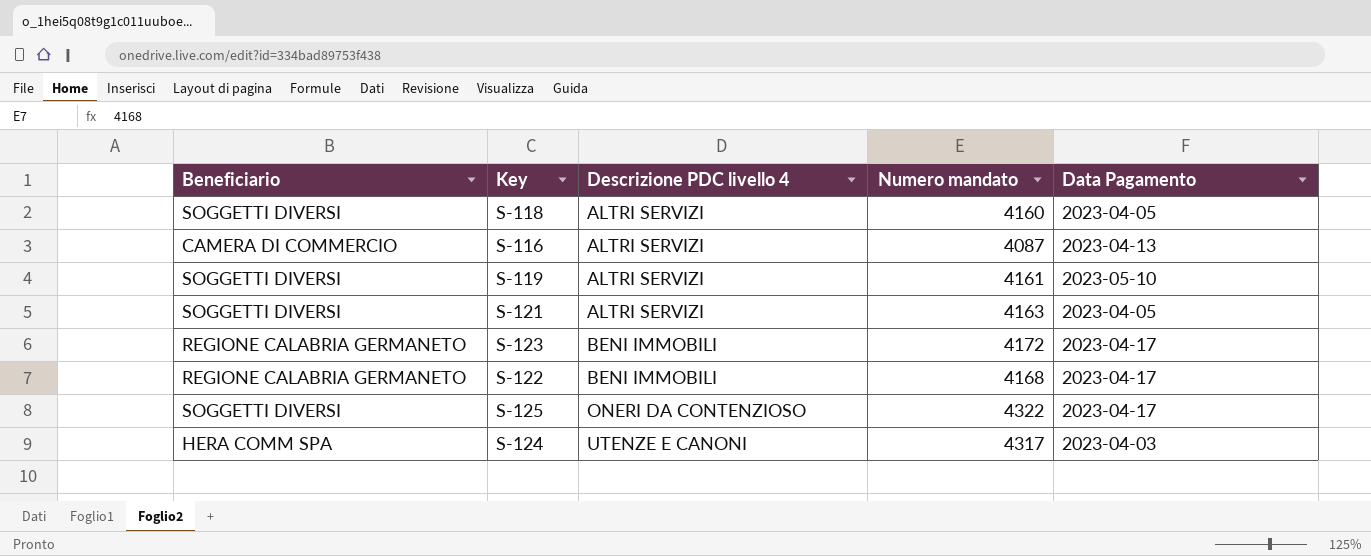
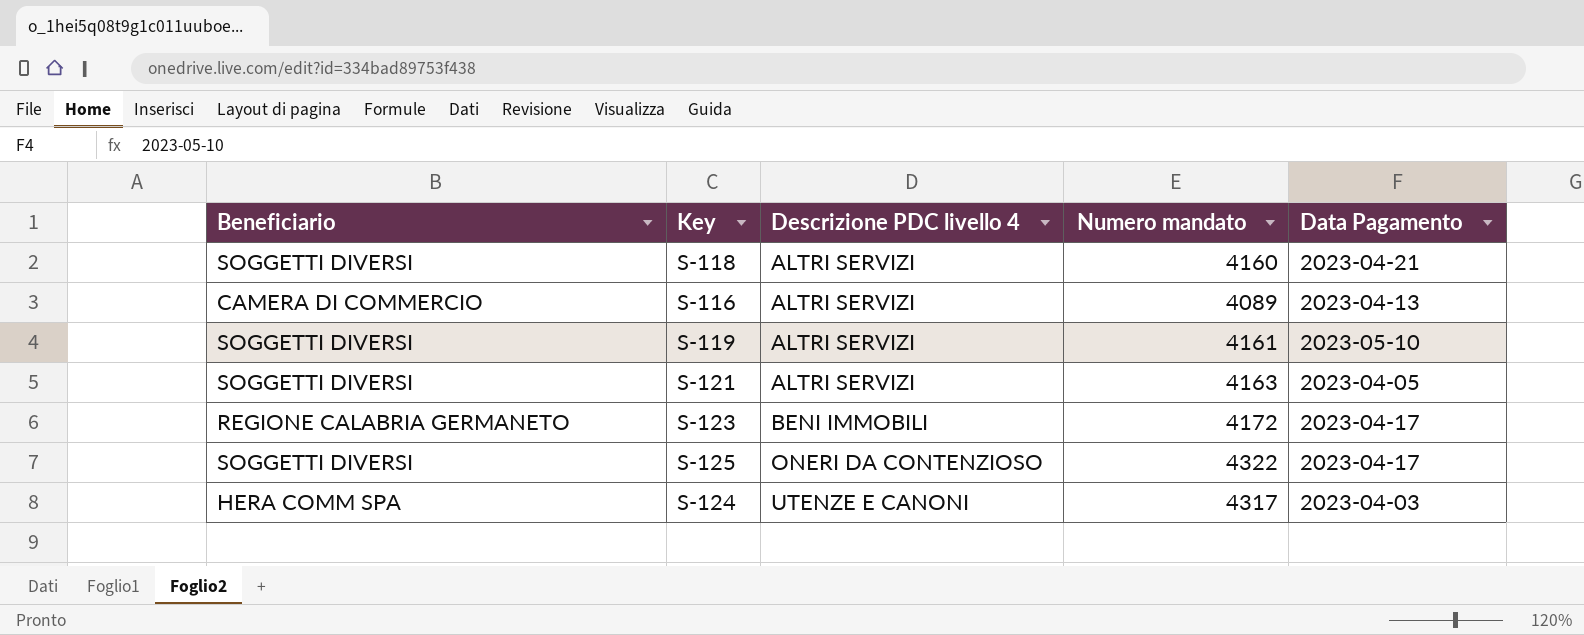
row S-122: REGIONE CALABRIA GERMANETO | BENI IMMOBILI | 4168 | 2023-04-17 -> none
S-118 | Data Pagamento: 2023-04-05 -> 2023-04-21
S-116 | Numero mandato: 4087 -> 4089

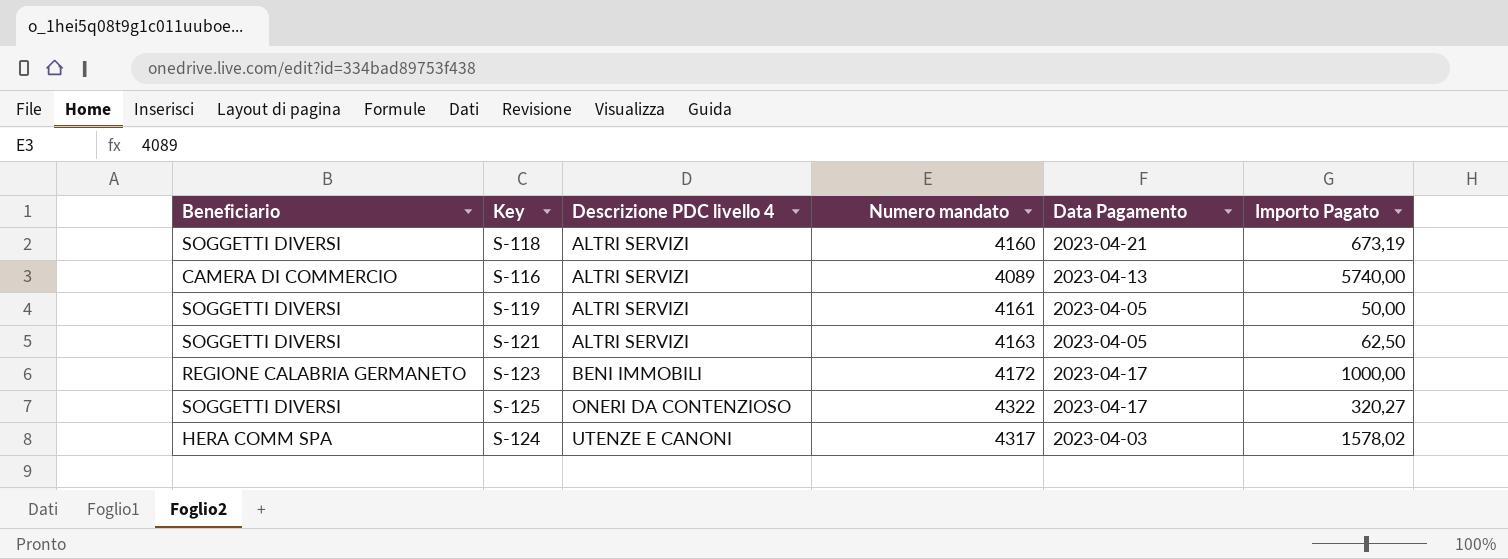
column Importo Pagato | position: none -> 6
S-119 | Data Pagamento: 2023-05-10 -> 2023-04-05

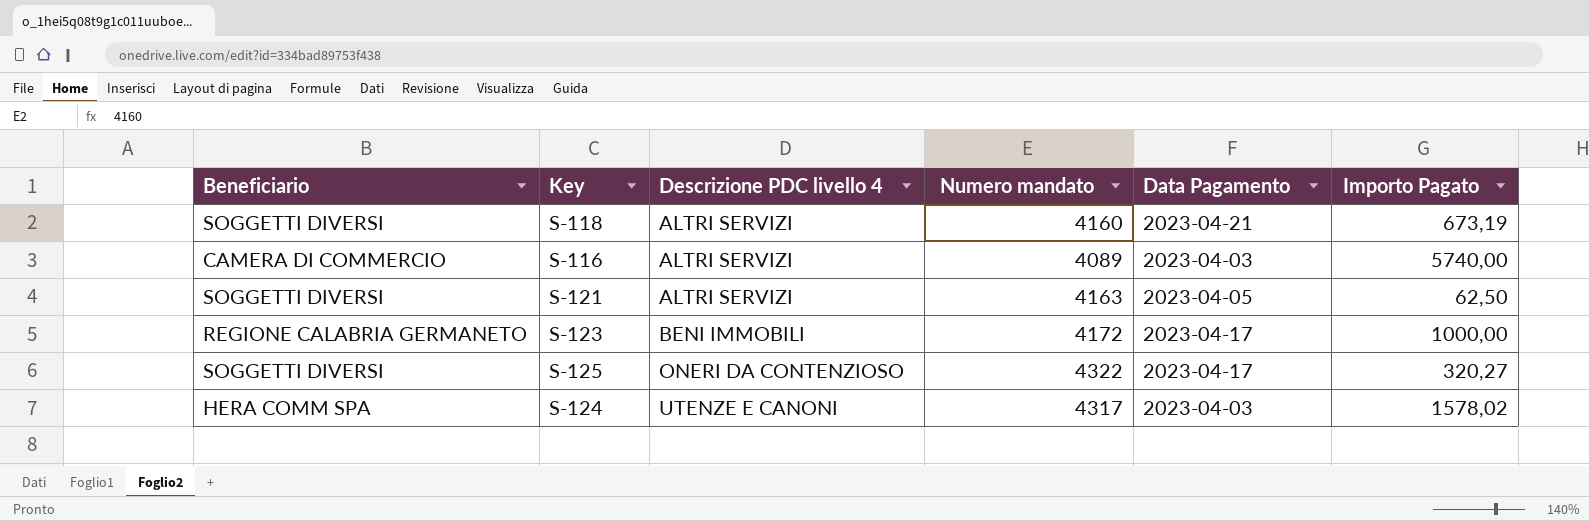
row S-119: SOGGETTI DIVERSI | ALTRI SERVIZI | 4161 | 2023-04-05 | 50,00 -> none
S-116 | Data Pagamento: 2023-04-13 -> 2023-04-03

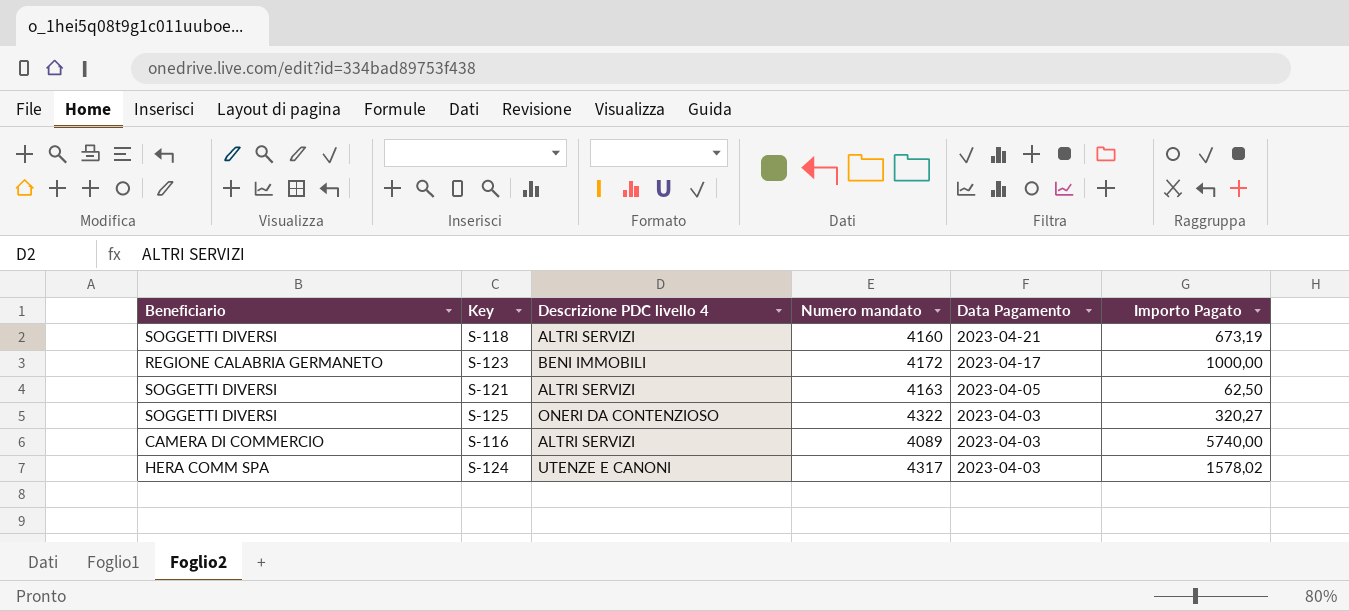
row order: Descrizione PDC livello 4 ascending -> Data Pagamento descending
S-125 | Data Pagamento: 2023-04-17 -> 2023-04-03

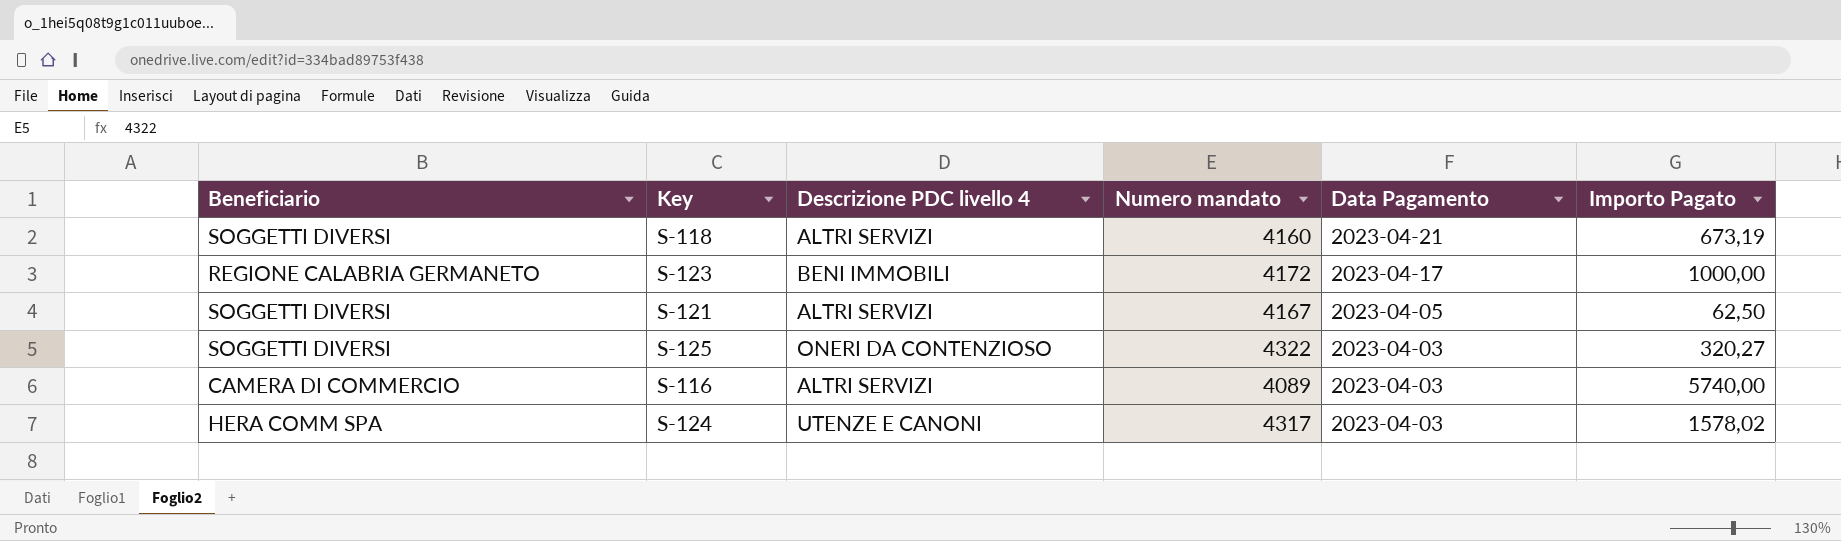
S-121 | Numero mandato: 4163 -> 4167

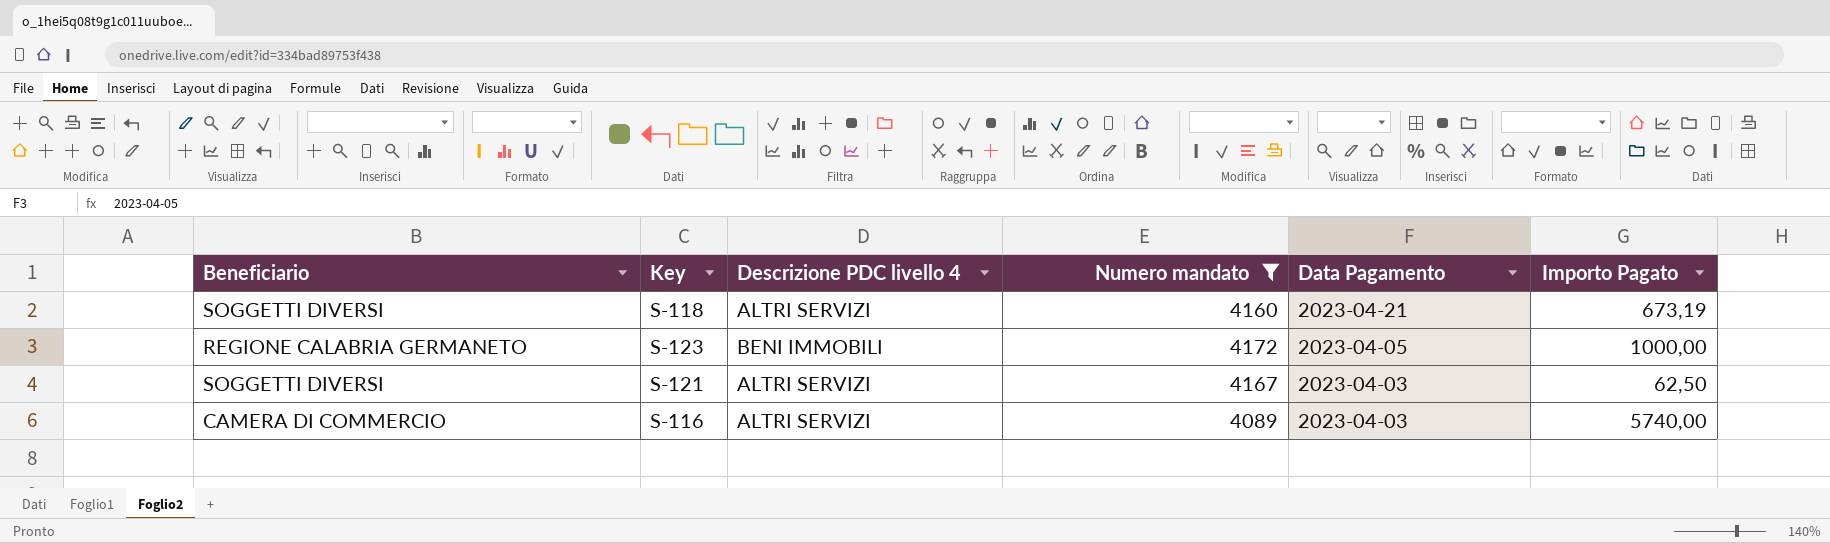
filter: none -> Numero mandato <= 4172
S-123 | Data Pagamento: 2023-04-17 -> 2023-04-05
S-121 | Data Pagamento: 2023-04-05 -> 2023-04-03

